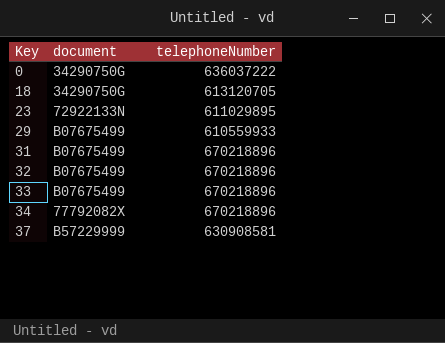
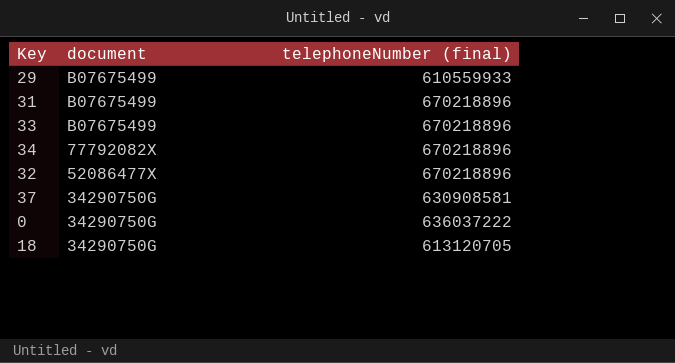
row order: Key ascending -> document descending
column name: telephoneNumber -> telephoneNumber (final)
row 23: 72922133N | 611029895 -> none
32 | document: B07675499 -> 52086477X
37 | document: B57229999 -> 34290750G

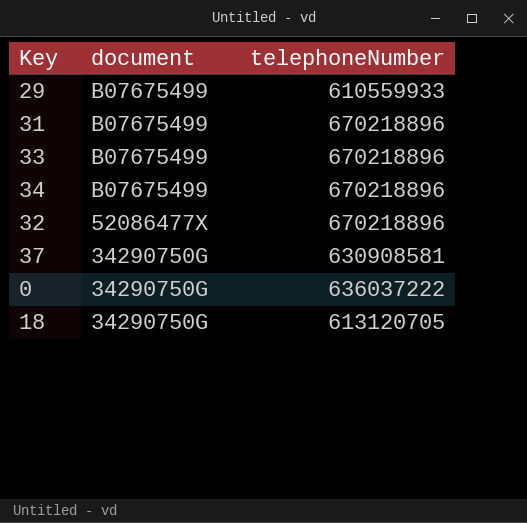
column name: telephoneNumber (final) -> telephoneNumber
34 | document: 77792082X -> B07675499

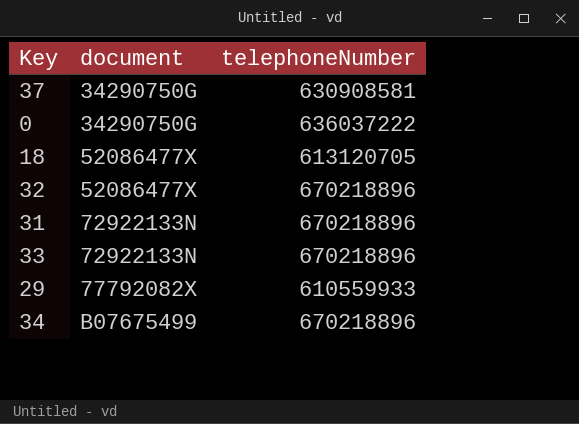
row order: document descending -> document ascending
18 | document: 34290750G -> 52086477X
31 | document: B07675499 -> 72922133N
33 | document: B07675499 -> 72922133N
29 | document: B07675499 -> 77792082X

